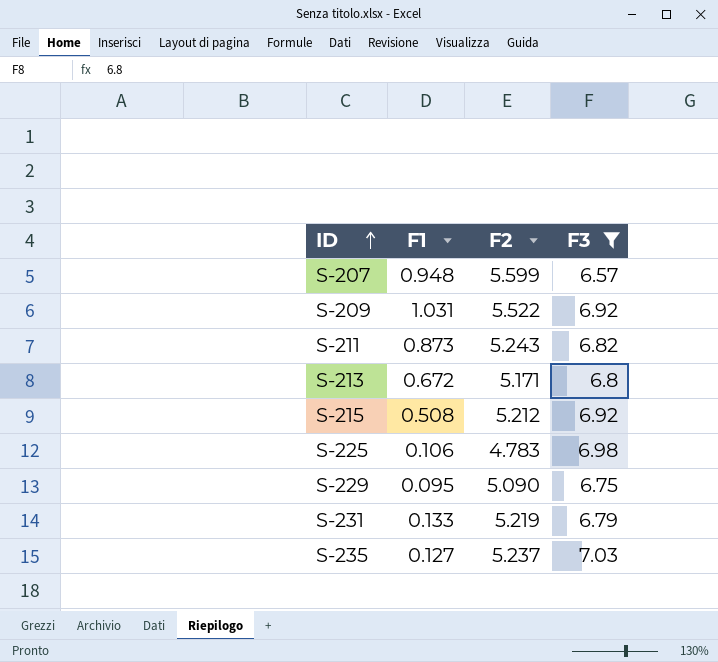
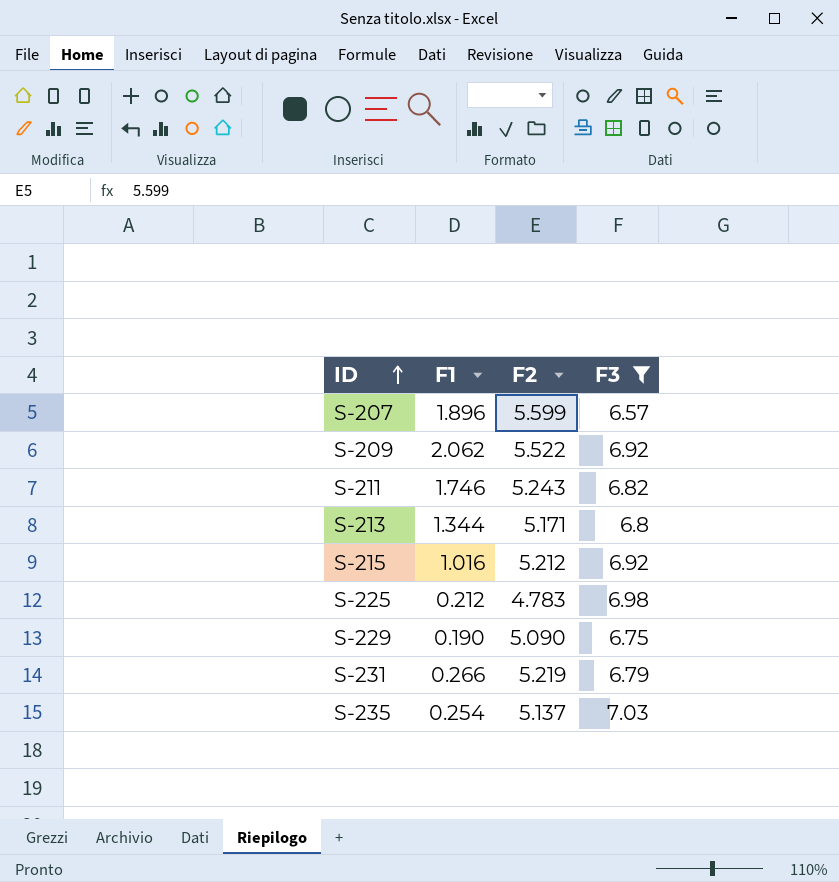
S-207 | F1: 0.948 -> 1.896
S-209 | F1: 1.031 -> 2.062
S-211 | F1: 0.873 -> 1.746
S-213 | F1: 0.672 -> 1.344
S-215 | F1: 0.508 -> 1.016
S-225 | F1: 0.106 -> 0.212
S-229 | F1: 0.095 -> 0.190
S-231 | F1: 0.133 -> 0.266
S-235 | F1: 0.127 -> 0.254
S-235 | F2: 5.237 -> 5.137

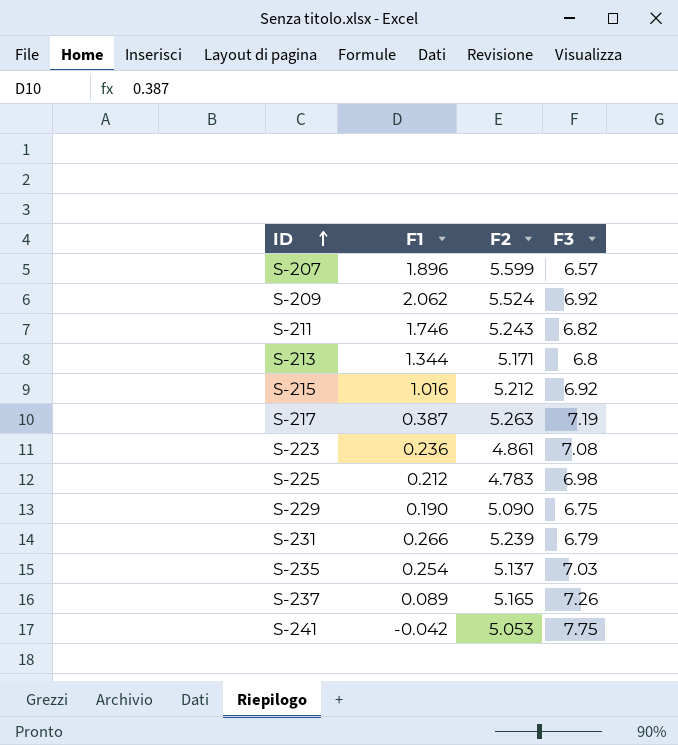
filter: F3 <= 7.03 -> none
S-209 | F2: 5.522 -> 5.524
S-231 | F2: 5.219 -> 5.239

